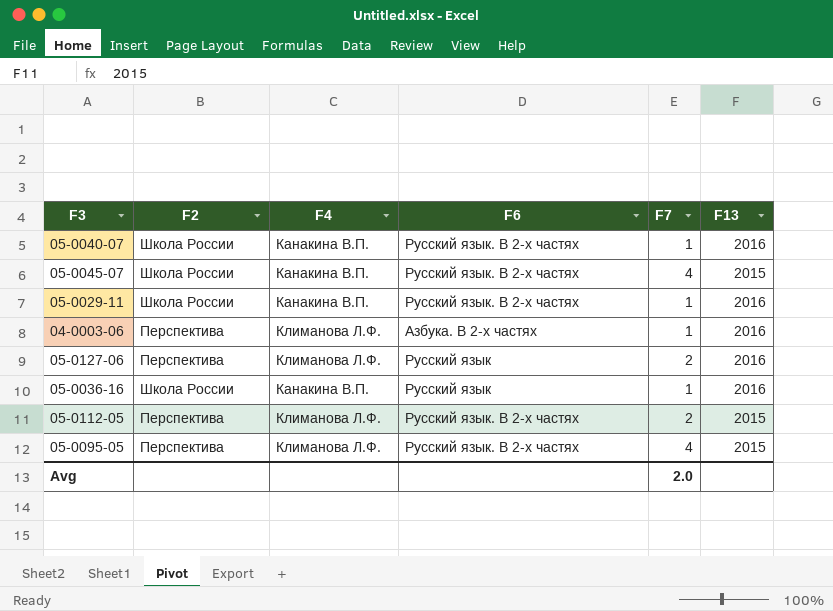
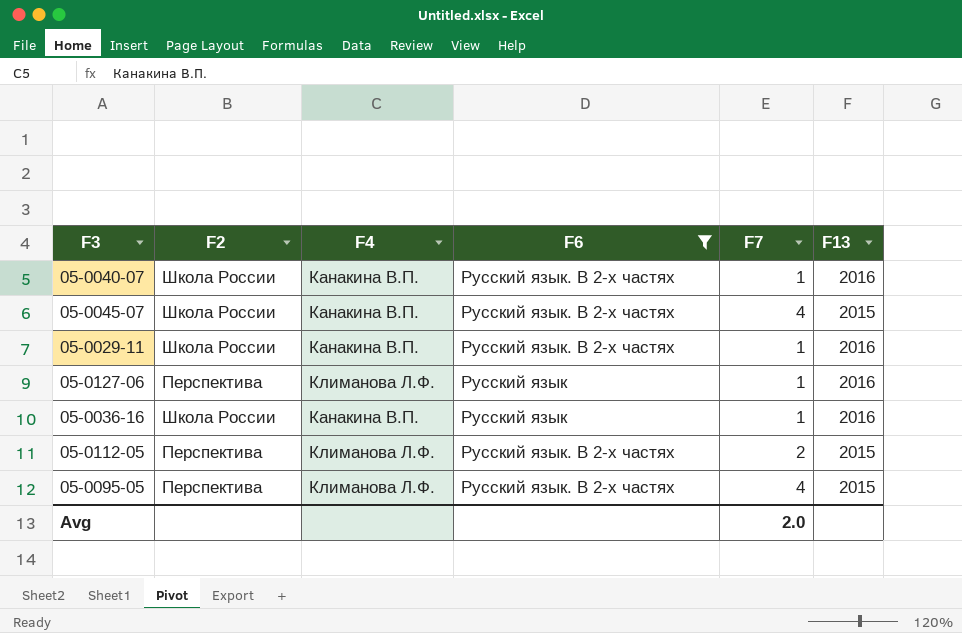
filter: none -> F6 != Азбука. В 2-х частях
05-0127-06 | F7: 2 -> 1

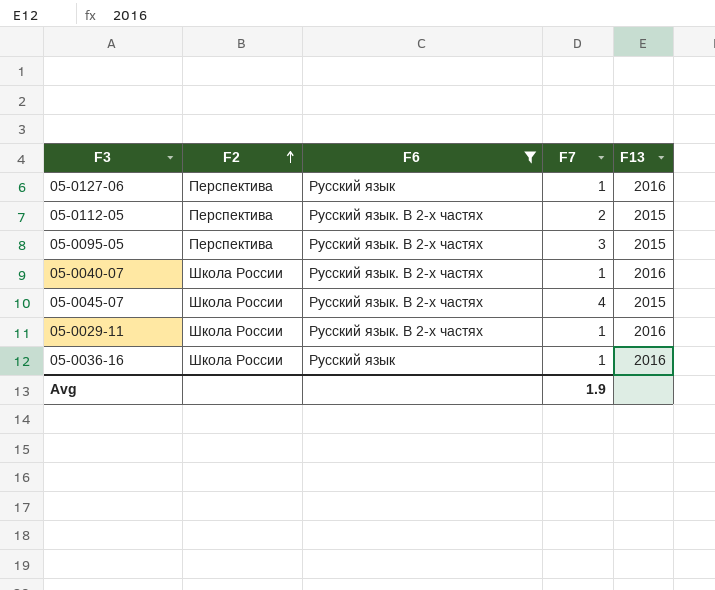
row order: none -> F2 ascending
column F4 | position: 3 -> none
05-0095-05 | F7: 4 -> 3
Avg | F7: 2.0 -> 1.9

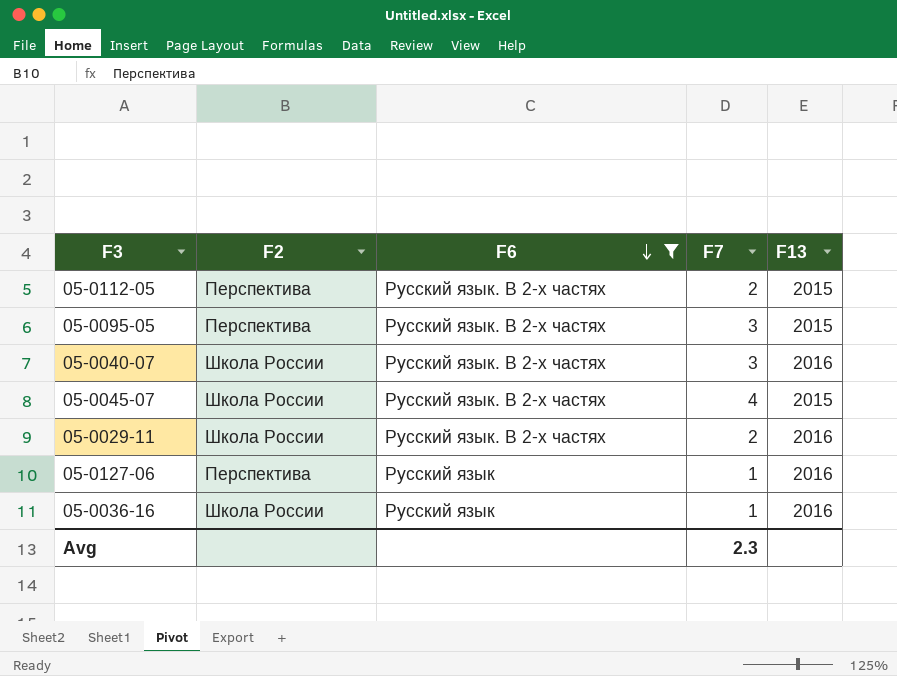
row order: F2 ascending -> F6 descending
05-0040-07 | F7: 1 -> 3
05-0029-11 | F7: 1 -> 2
Avg | F7: 1.9 -> 2.3

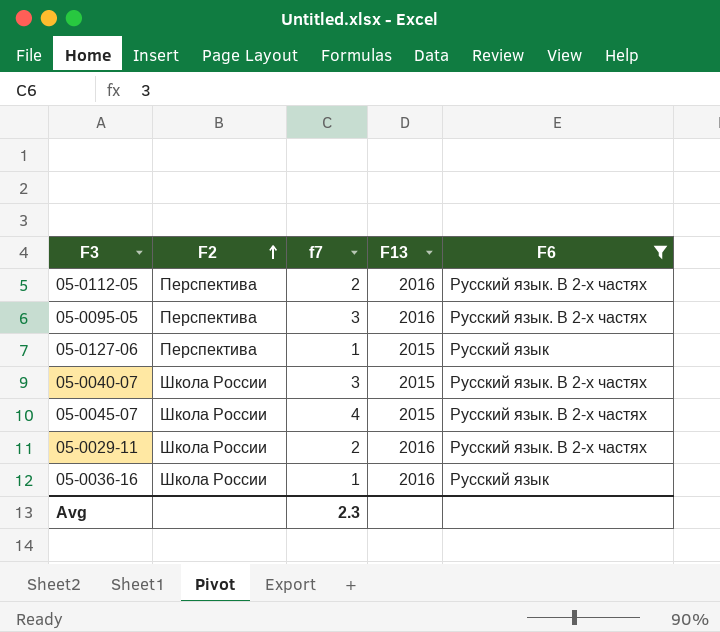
row order: F6 descending -> F2 ascending
column name: F7 -> f7
column F6 | position: 3 -> 5
05-0112-05 | F13: 2015 -> 2016
05-0095-05 | F13: 2015 -> 2016
05-0127-06 | F13: 2016 -> 2015
05-0040-07 | F13: 2016 -> 2015

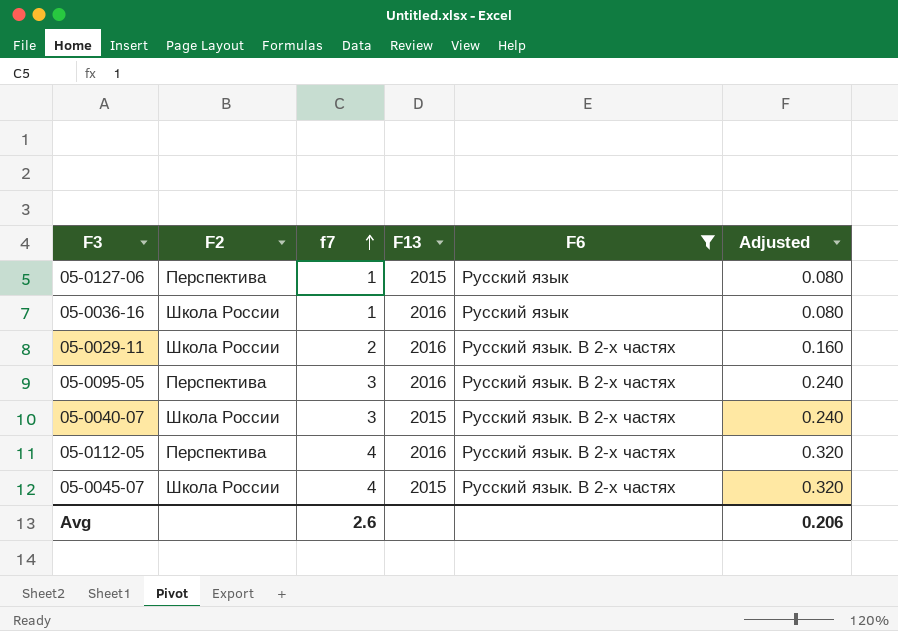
row order: F2 ascending -> f7 ascending
column Adjusted | formula: none -> [f7] * 0.08
05-0112-05 | f7: 2 -> 4
Avg | f7: 2.3 -> 2.6

